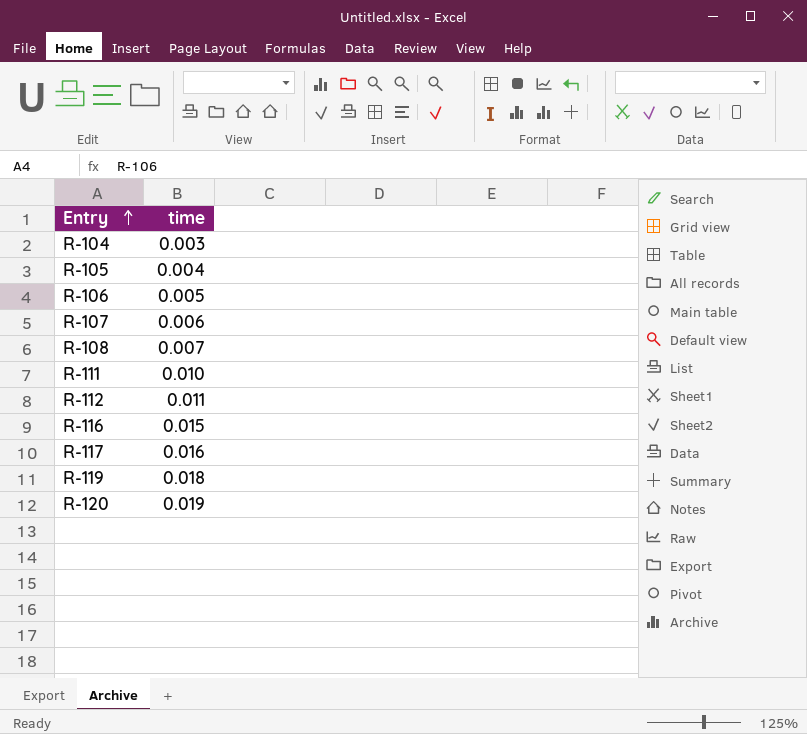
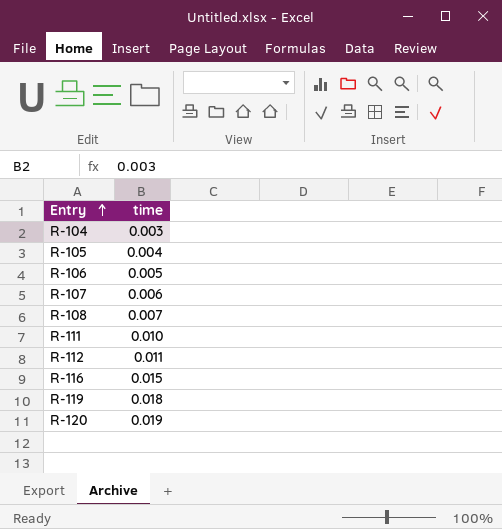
row R-117: 0.016 -> none

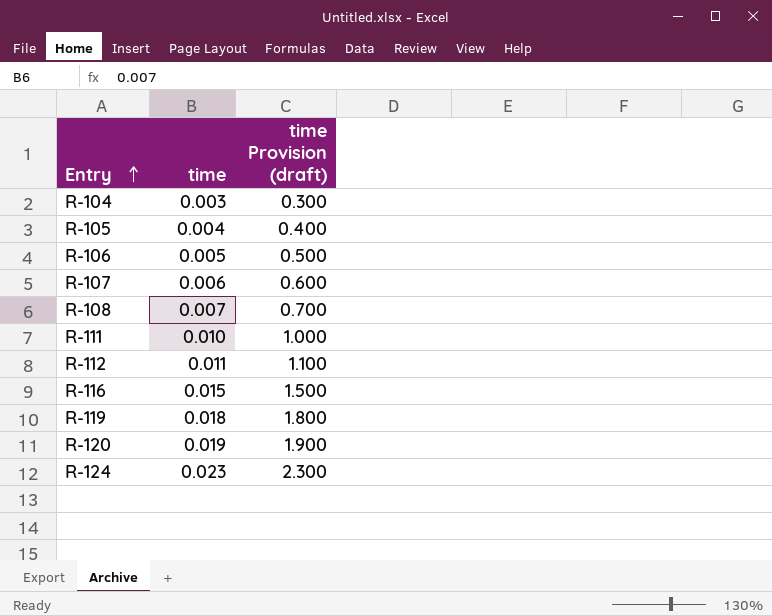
column time Provision (draft) | formula: none -> [time] * 100
row R-124: none -> 0.023 | 2.300

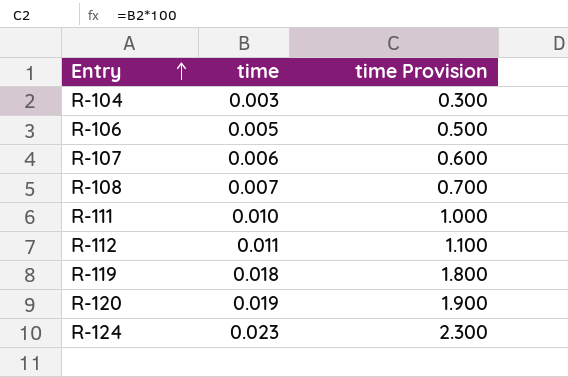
column name: time Provision (draft) -> time Provision
row R-105: 0.004 | 0.400 -> none
row R-116: 0.015 | 1.500 -> none

